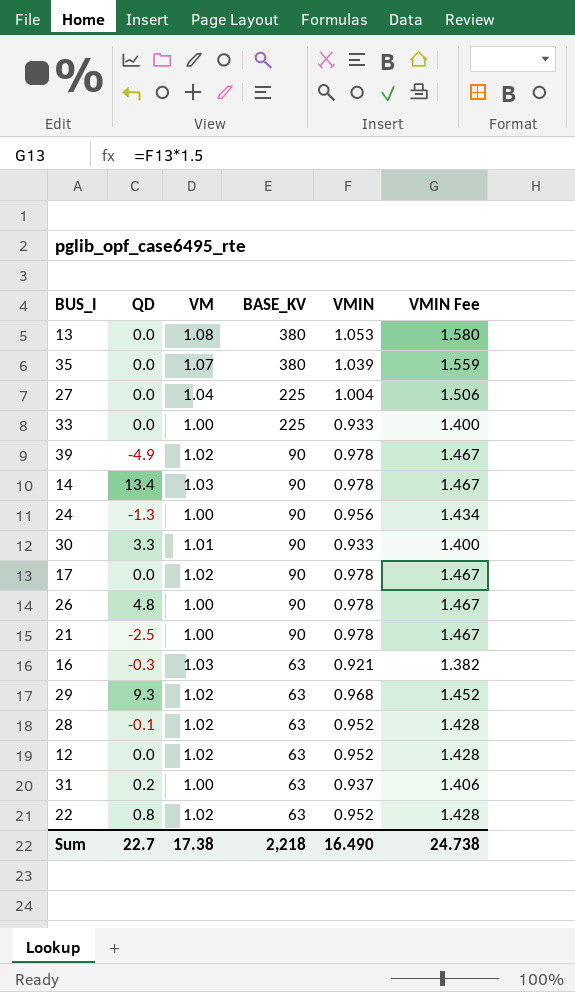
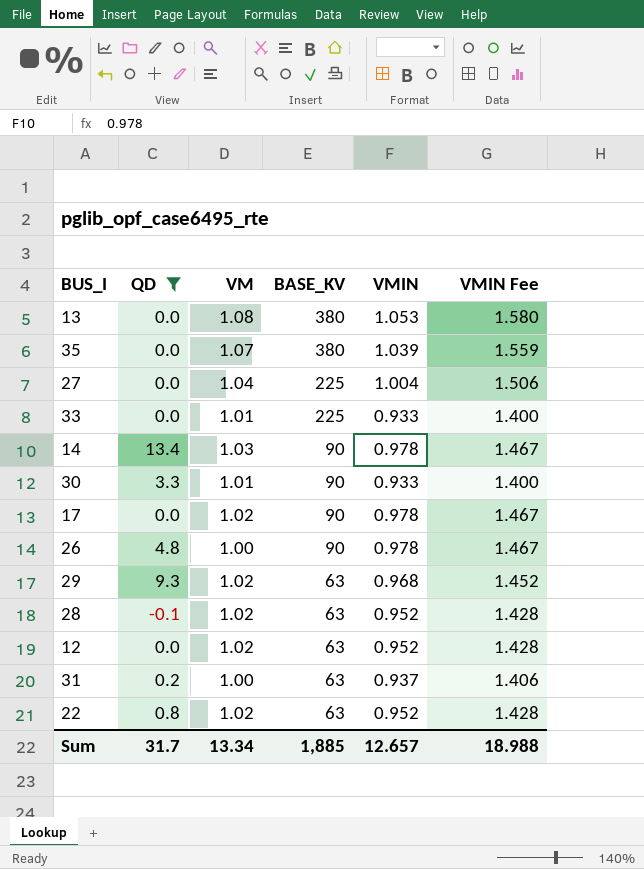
filter: none -> QD >= -0.1
33 | VM: 1.00 -> 1.01
Sum | QD: 22.7 -> 31.7
Sum | VM: 17.38 -> 13.34
Sum | BASE_KV: 2,218 -> 1,885
Sum | VMIN: 16.490 -> 12.657
Sum | VMIN Fee: 24.738 -> 18.988

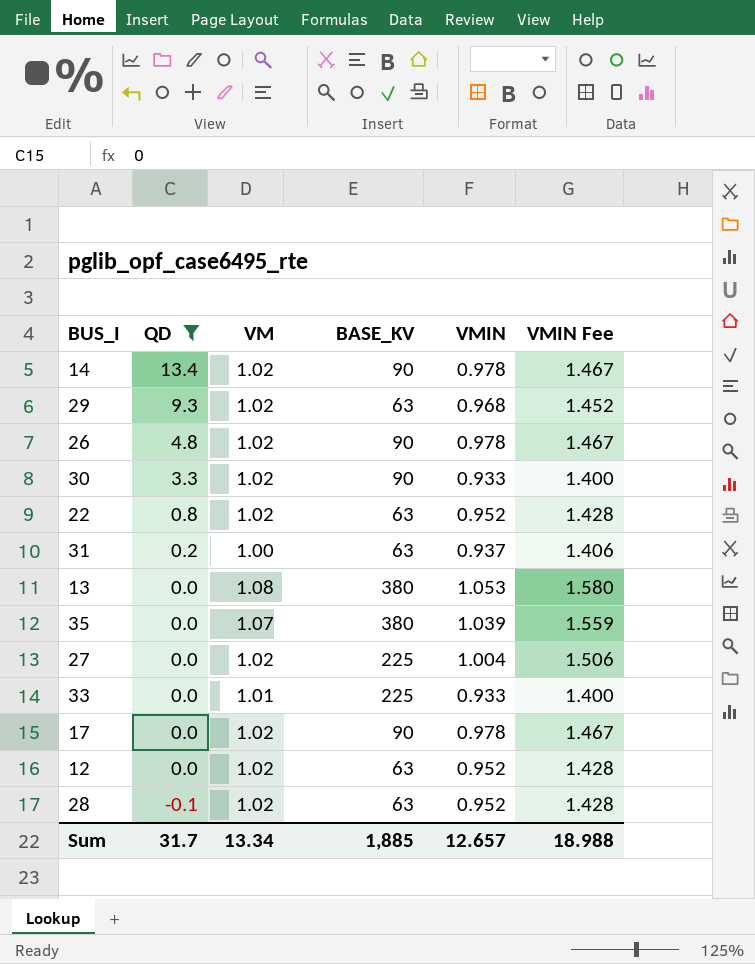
row order: BASE_KV descending -> QD descending
14 | VM: 1.03 -> 1.02
26 | VM: 1.00 -> 1.02
30 | VM: 1.01 -> 1.02
27 | VM: 1.04 -> 1.02

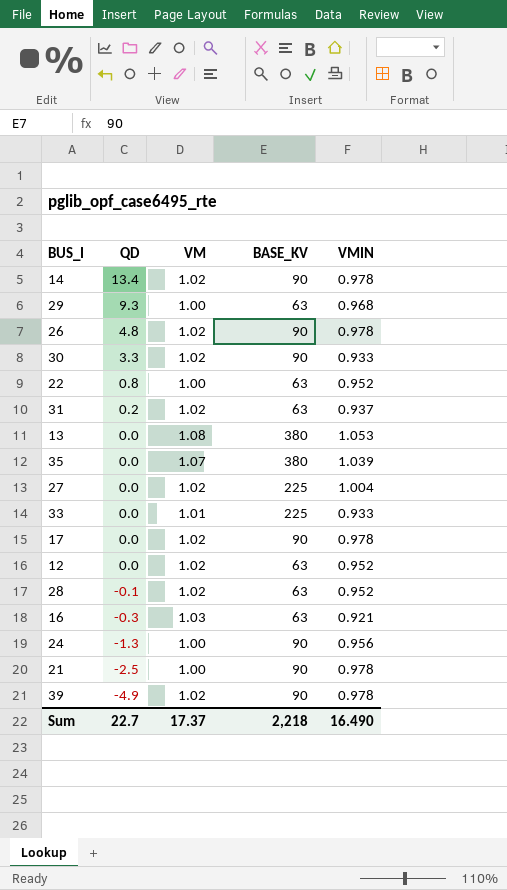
filter: QD >= -0.1 -> none
column VMIN Fee | formula: [VMIN] * 1.5 -> none
29 | VM: 1.02 -> 1.00
22 | VM: 1.02 -> 1.00
31 | VM: 1.00 -> 1.02
Sum | QD: 31.7 -> 22.7
Sum | VM: 13.34 -> 17.37
Sum | BASE_KV: 1,885 -> 2,218
Sum | VMIN: 12.657 -> 16.490

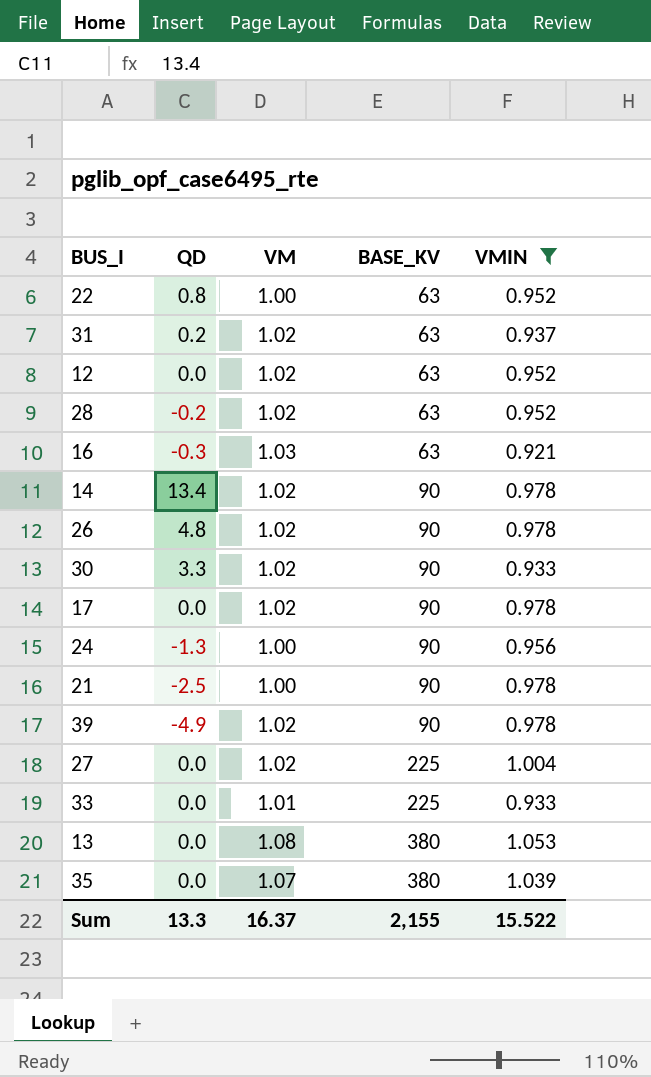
filter: none -> VMIN != 0.968
row order: QD descending -> BASE_KV ascending
28 | QD: -0.1 -> -0.2
Sum | QD: 22.7 -> 13.3
Sum | VM: 17.37 -> 16.37
Sum | BASE_KV: 2,218 -> 2,155
Sum | VMIN: 16.490 -> 15.522

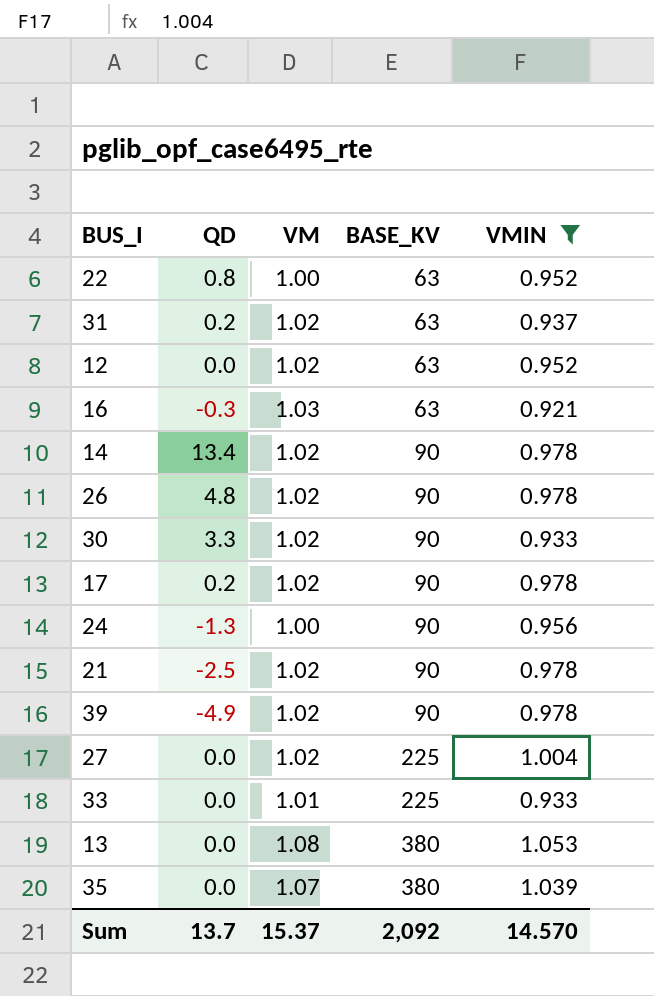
row 28: -0.2 | 1.02 | 63 | 0.952 -> none
17 | QD: 0.0 -> 0.2
21 | VM: 1.00 -> 1.02
Sum | QD: 13.3 -> 13.7
Sum | VM: 16.37 -> 15.37
Sum | BASE_KV: 2,155 -> 2,092
Sum | VMIN: 15.522 -> 14.570

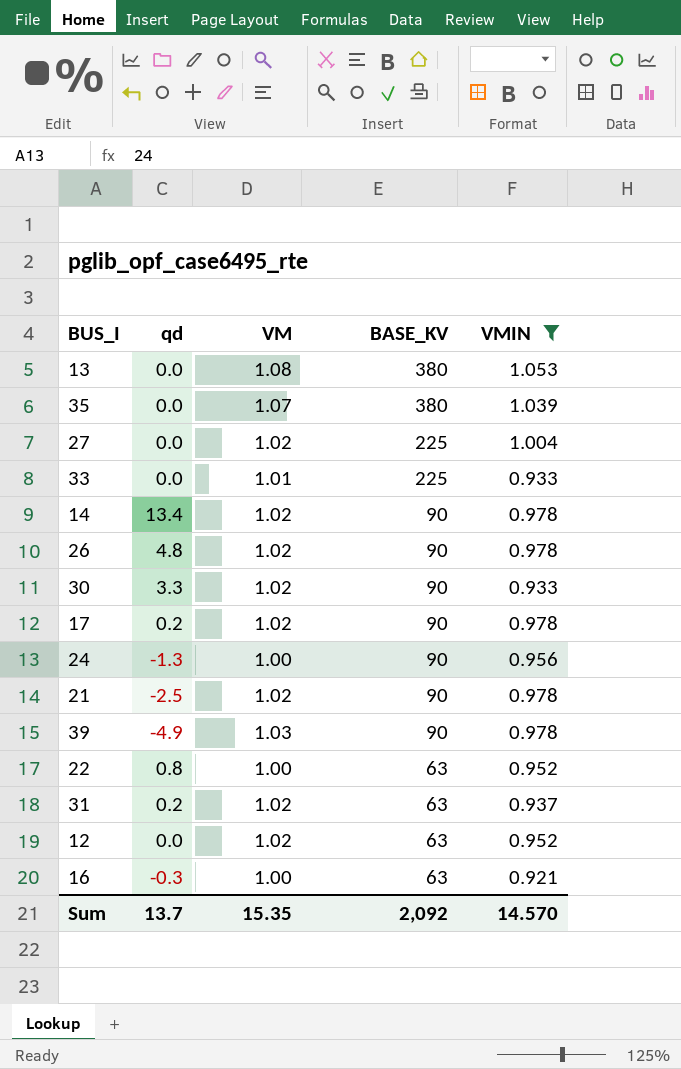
row order: BASE_KV ascending -> BASE_KV descending
column name: QD -> qd
39 | VM: 1.02 -> 1.03
16 | VM: 1.03 -> 1.00
Sum | VM: 15.37 -> 15.35

